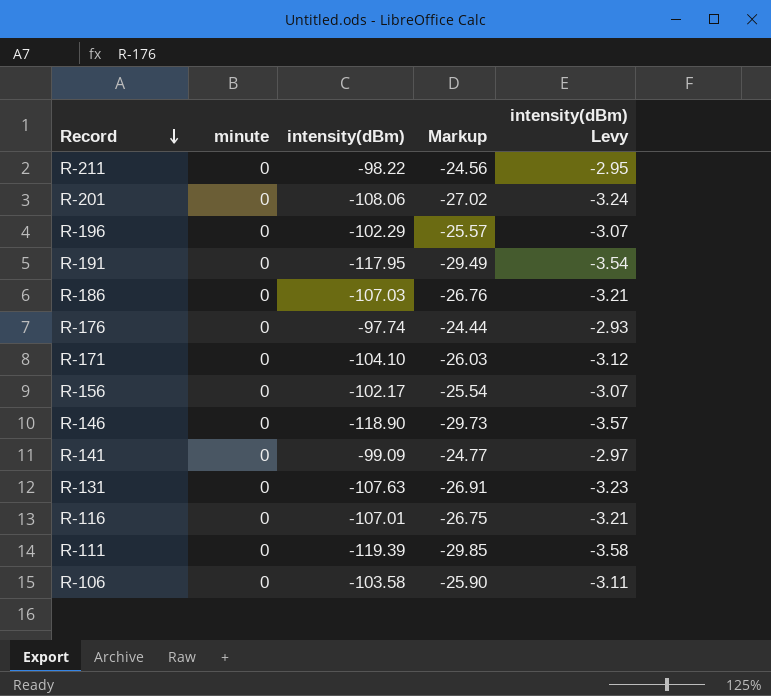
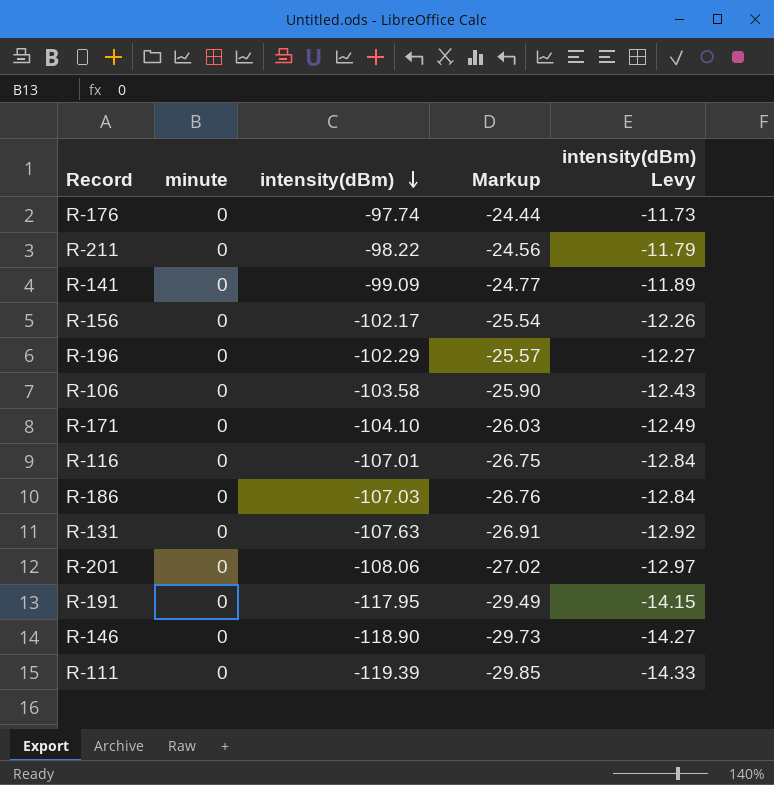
row order: Record descending -> intensity(dBm) descending
column intensity(dBm) Levy | formula: [intensity(dBm)] * 0.03 -> [intensity(dBm)] * 0.12

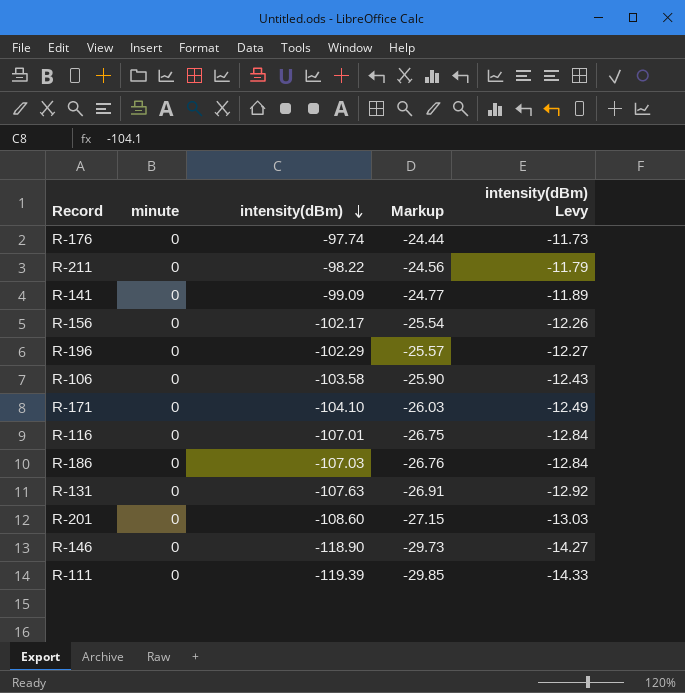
row R-191: 0 | -117.95 | -29.49 | -14.15 -> none
R-201 | intensity(dBm): -108.06 -> -108.60
R-201 | Markup: -27.02 -> -27.15
R-201 | intensity(dBm) Levy: -12.97 -> -13.03

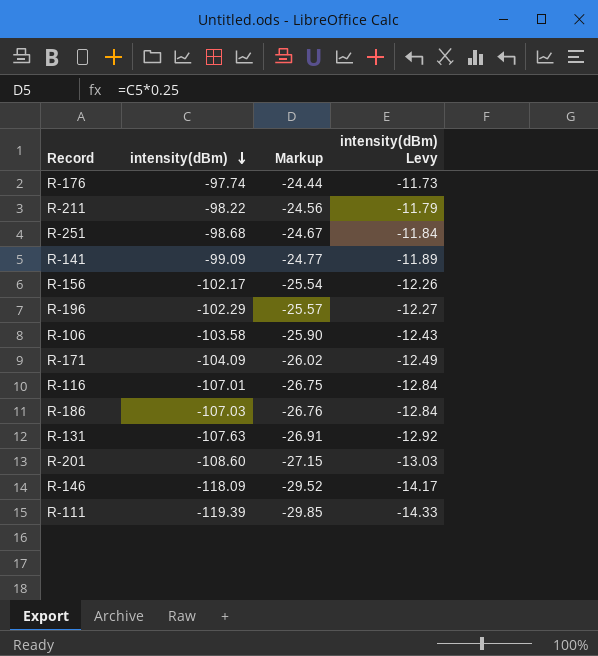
column minute | position: 2 -> none
row R-251: none -> -98.68 | -24.67 | -11.84
R-171 | intensity(dBm): -104.10 -> -104.09
R-171 | Markup: -26.03 -> -26.02
R-146 | intensity(dBm): -118.90 -> -118.09
R-146 | Markup: -29.73 -> -29.52
R-146 | intensity(dBm) Levy: -14.27 -> -14.17

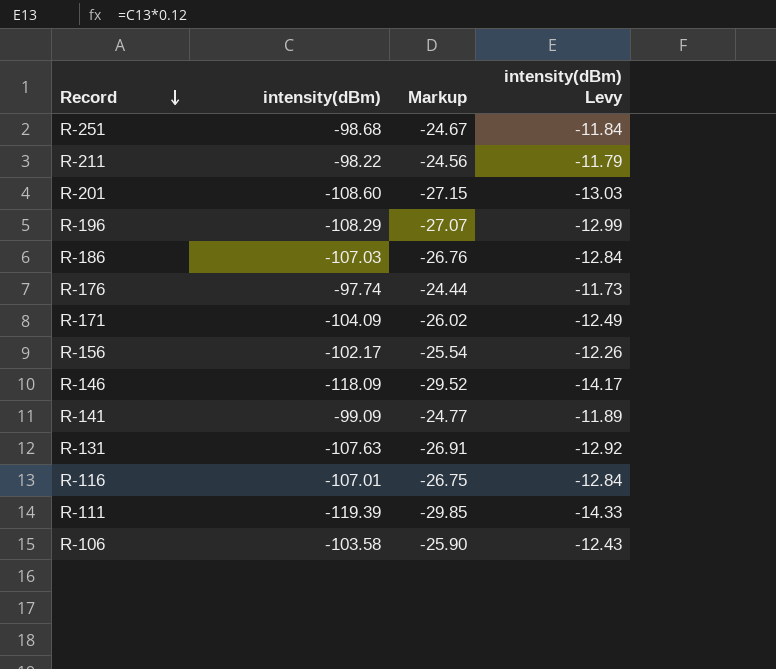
row order: intensity(dBm) descending -> Record descending
R-196 | intensity(dBm): -102.29 -> -108.29
R-196 | Markup: -25.57 -> -27.07
R-196 | intensity(dBm) Levy: -12.27 -> -12.99

